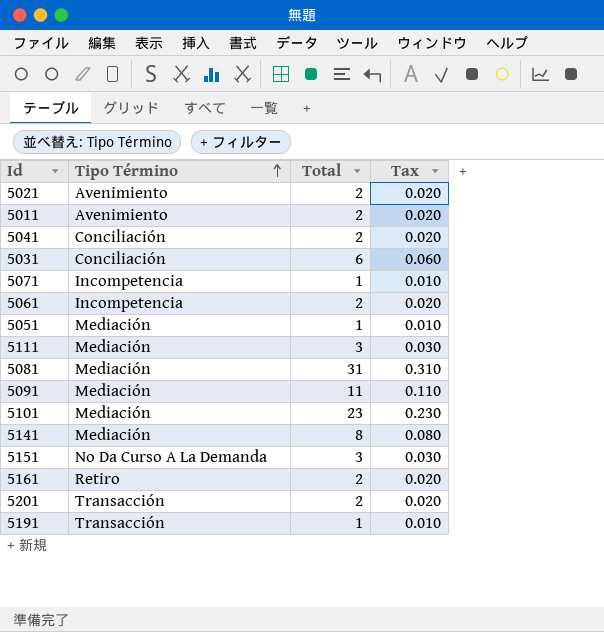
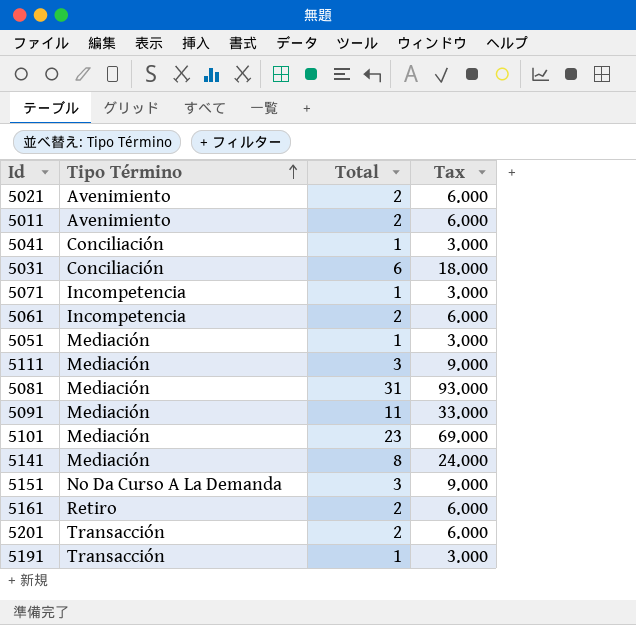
column Tax | formula: [Total] * 0.01 -> [Total] * 3
5041 | Total: 2 -> 1

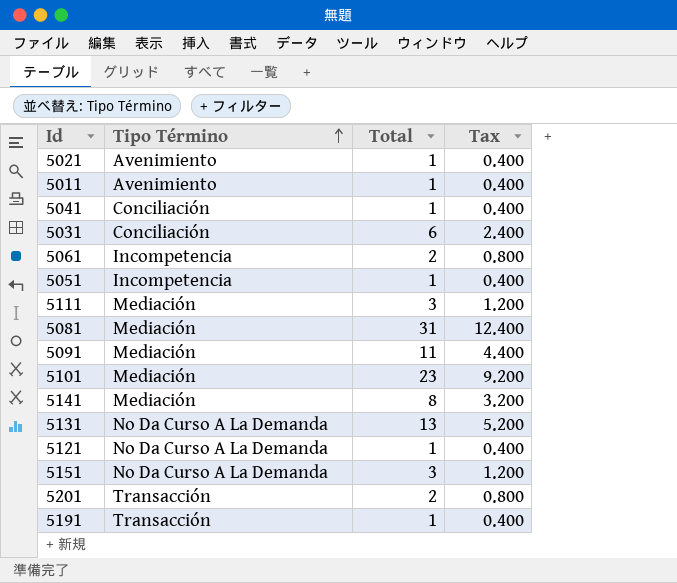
column Tax | formula: [Total] * 3 -> [Total] * 0.4
row 5071: Incompetencia | 1 | 3.000 -> none
row 5161: Retiro | 2 | 6.000 -> none
5021 | Total: 2 -> 1
5011 | Total: 2 -> 1
5051 | Tipo Término: Mediación -> Incompetencia
row 5131: none -> No Da Curso A La Demanda | 13 | 5.200
row 5121: none -> No Da Curso A La Demanda | 1 | 0.400

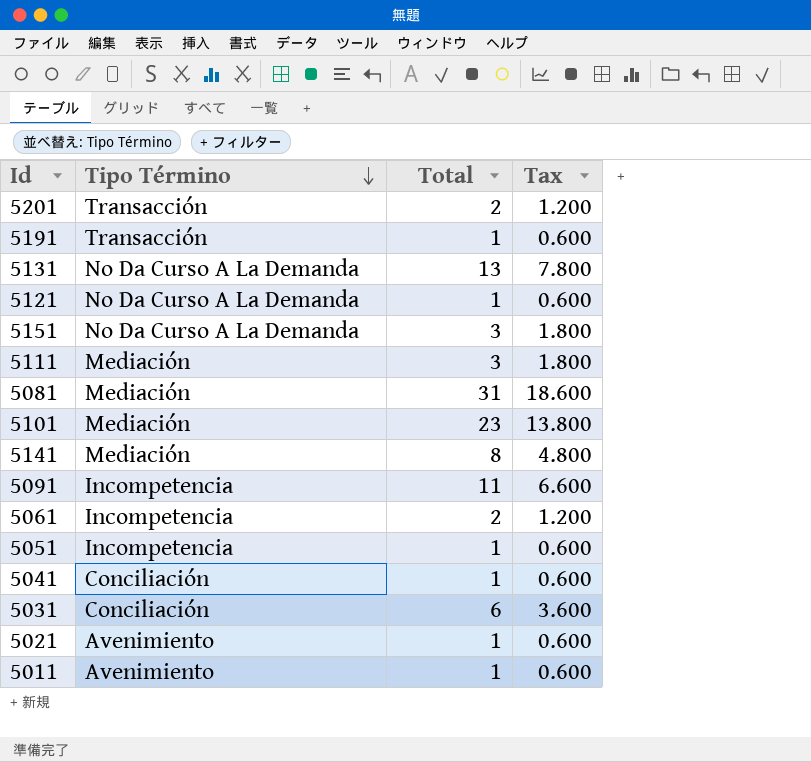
row order: Tipo Término ascending -> Tipo Término descending
column Tax | formula: [Total] * 0.4 -> [Total] * 0.6
5091 | Tipo Término: Mediación -> Incompetencia

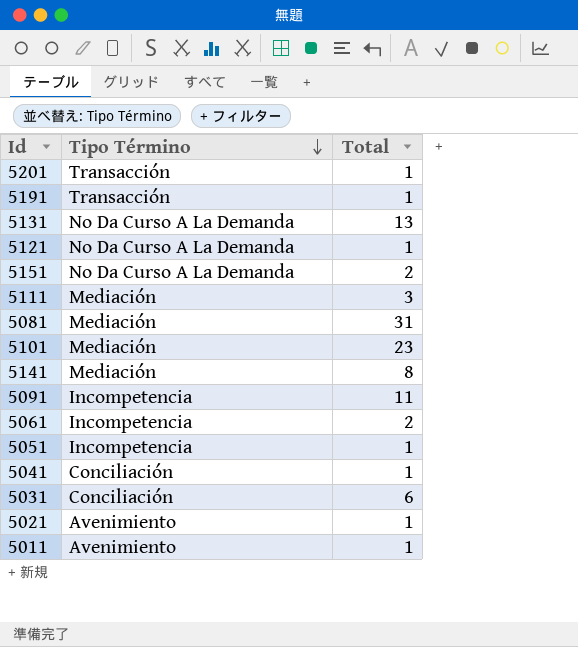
column Tax | formula: [Total] * 0.6 -> none
5201 | Total: 2 -> 1
5151 | Total: 3 -> 2

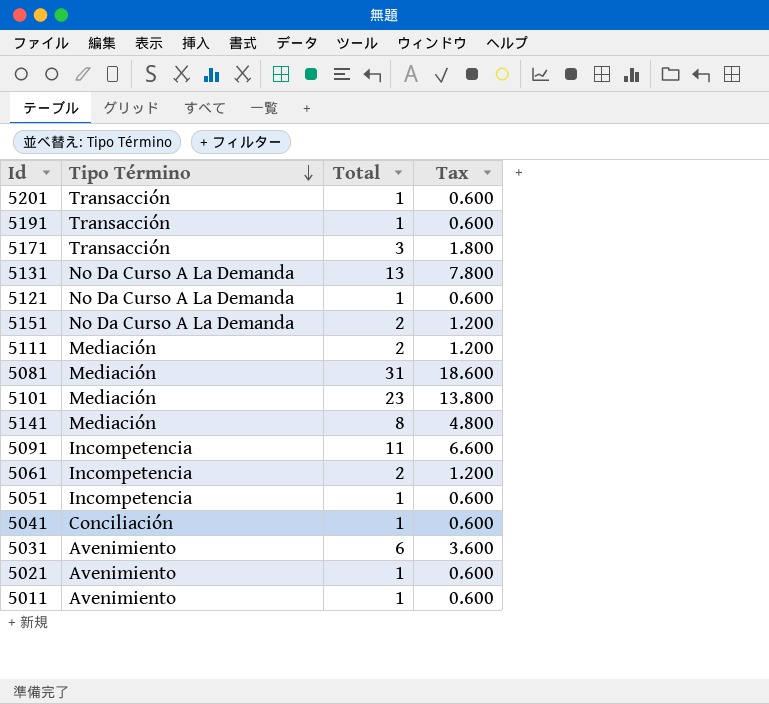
column Tax | formula: none -> [Total] * 0.6
row 5171: none -> Transacción | 3 | 1.800
5111 | Total: 3 -> 2
5031 | Tipo Término: Conciliación -> Avenimiento

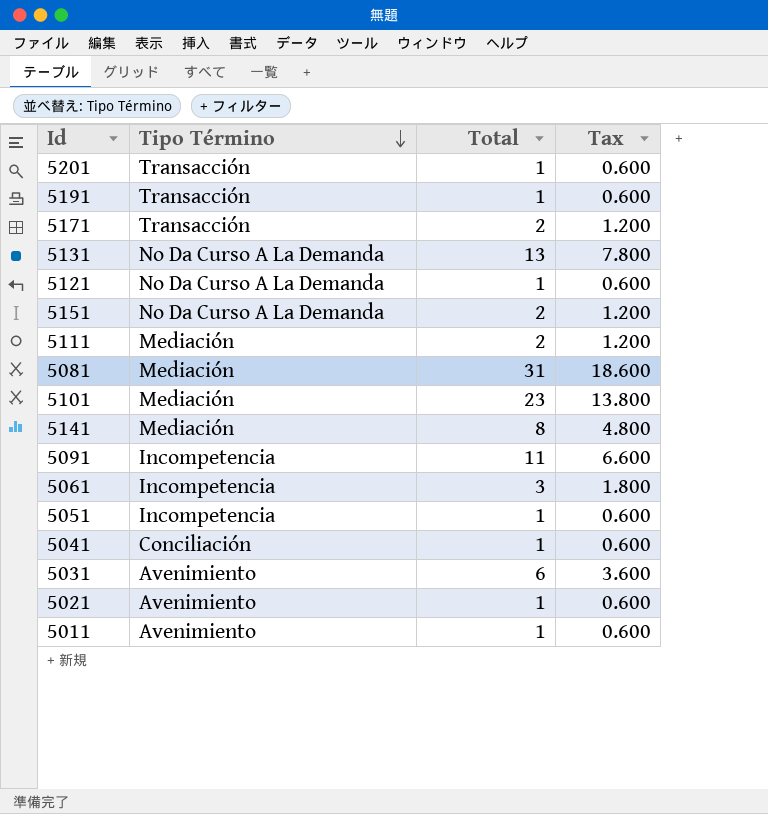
5171 | Total: 3 -> 2
5171 | Tax: 1.800 -> 1.200
5061 | Total: 2 -> 3
5061 | Tax: 1.200 -> 1.800

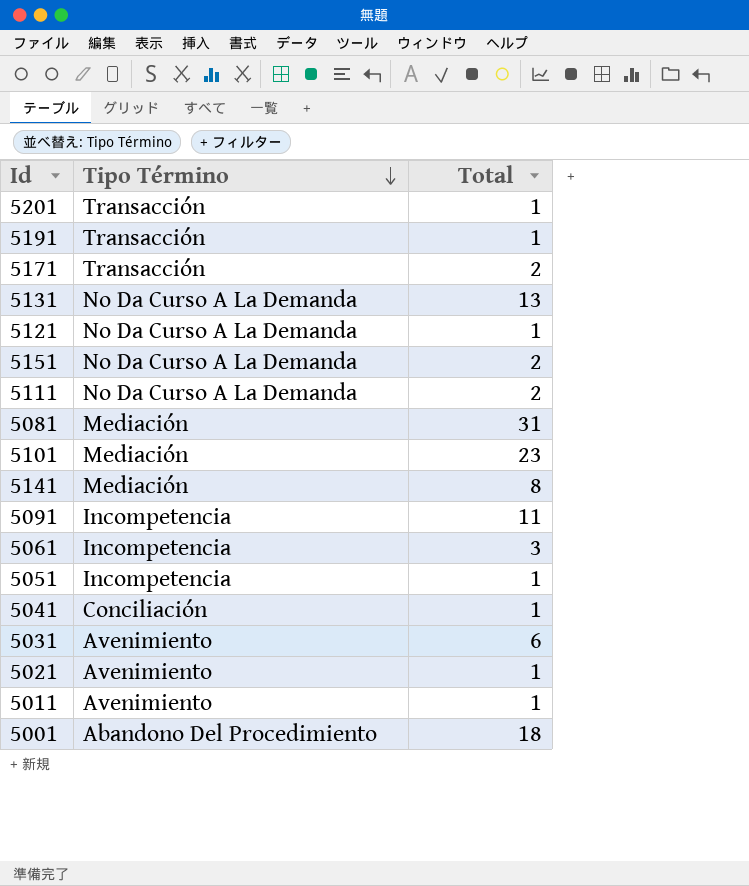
column Tax | formula: [Total] * 0.6 -> none
5111 | Tipo Término: Mediación -> No Da Curso A La Demanda
row 5001: none -> Abandono Del Procedimiento | 18

